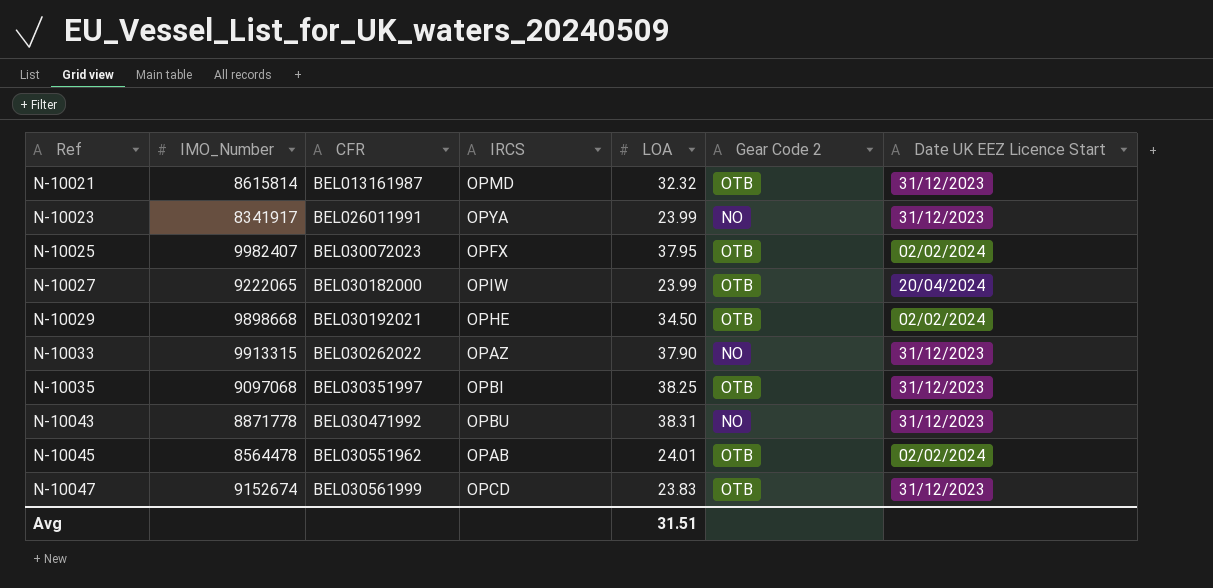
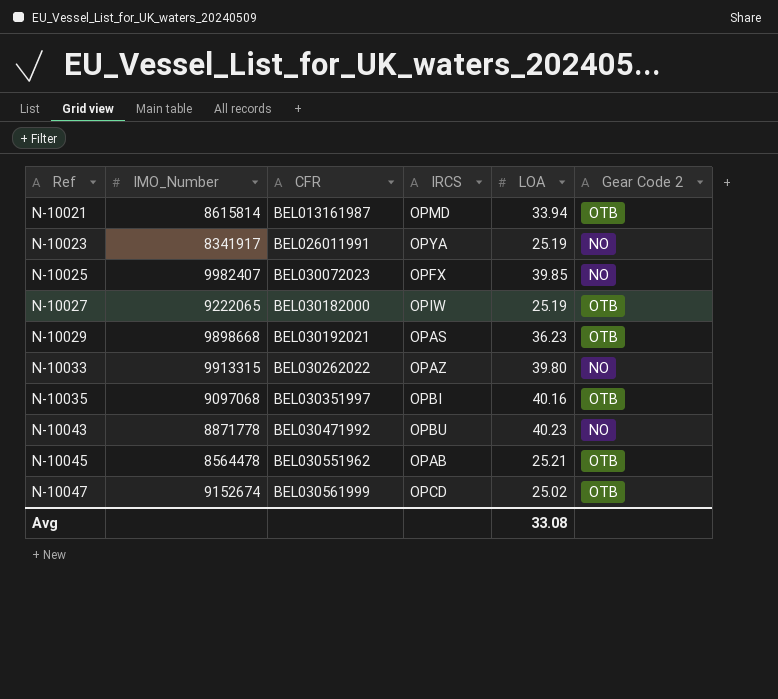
column Date UK EEZ Licence Start | position: 7 -> none
N-10021 | LOA: 32.32 -> 33.94
N-10023 | LOA: 23.99 -> 25.19
N-10025 | LOA: 37.95 -> 39.85
N-10025 | Gear Code 2: OTB -> NO
N-10027 | LOA: 23.99 -> 25.19
N-10029 | IRCS: OPHE -> OPAS
N-10029 | LOA: 34.50 -> 36.23
N-10033 | LOA: 37.90 -> 39.80
N-10035 | LOA: 38.25 -> 40.16
N-10043 | LOA: 38.31 -> 40.23
N-10045 | LOA: 24.01 -> 25.21
N-10047 | LOA: 23.83 -> 25.02
Avg | LOA: 31.51 -> 33.08

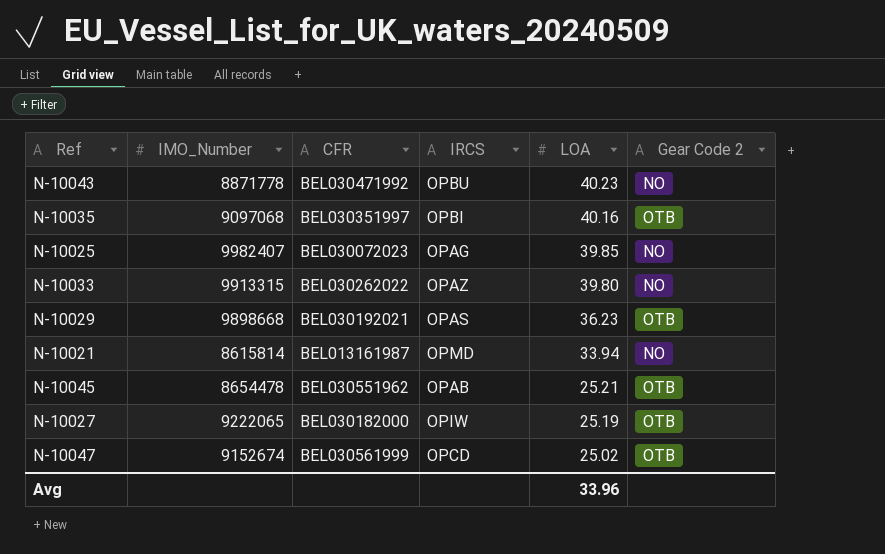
row order: Ref ascending -> LOA descending
row N-10023: 8341917 | BEL026011991 | OPYA | 25.19 | NO -> none
N-10025 | IRCS: OPFX -> OPAG
N-10021 | Gear Code 2: OTB -> NO
N-10045 | IMO_Number: 8564478 -> 8654478
Avg | LOA: 33.08 -> 33.96

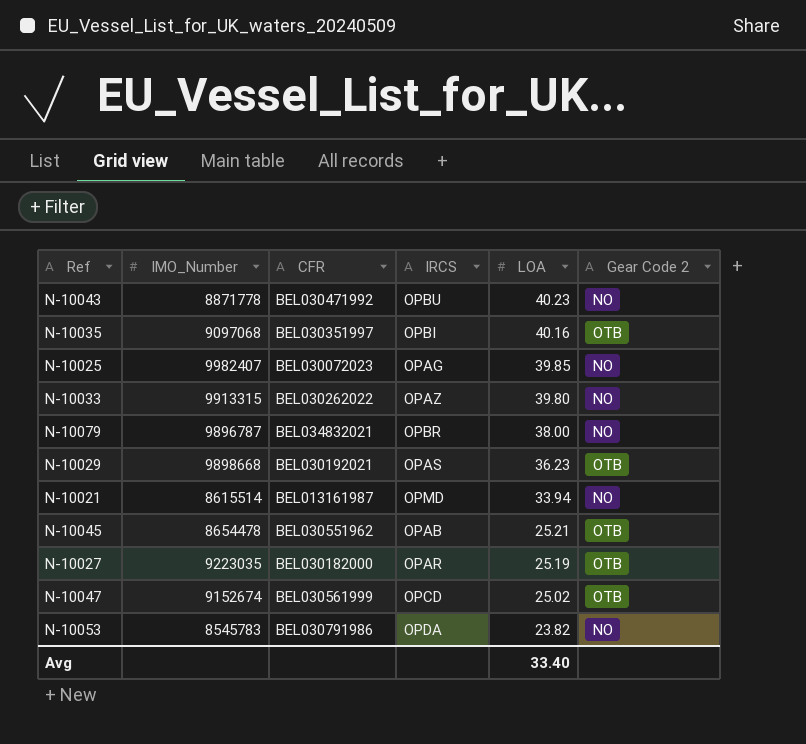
row N-10079: none -> 9896787 | BEL034832021 | OPBR | 38.00 | NO
N-10021 | IMO_Number: 8615814 -> 8615514
N-10027 | IMO_Number: 9222065 -> 9223035
N-10027 | IRCS: OPIW -> OPAR
row N-10053: none -> 8545783 | BEL030791986 | OPDA | 23.82 | NO
Avg | LOA: 33.96 -> 33.40

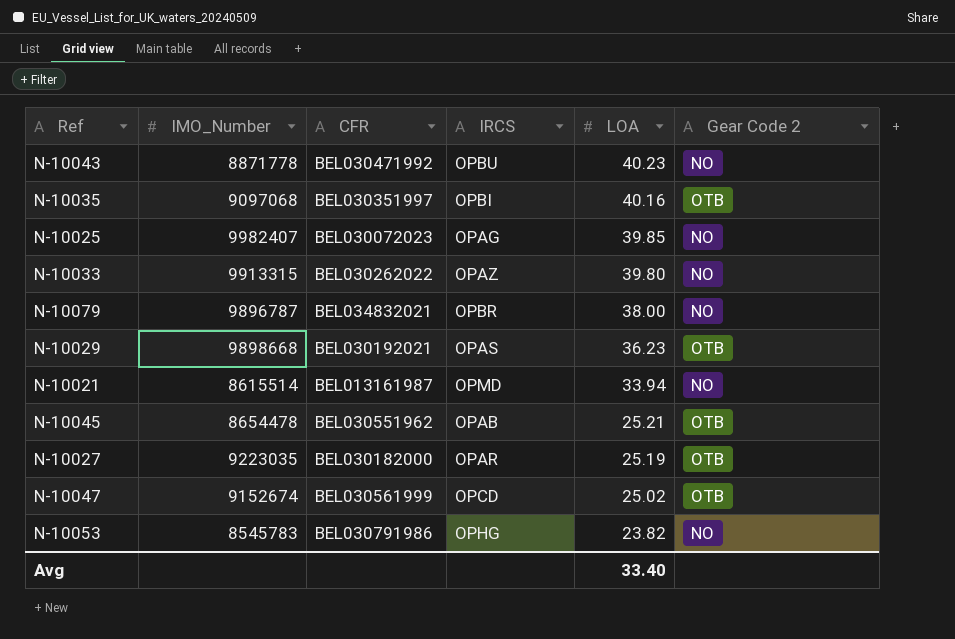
N-10053 | IRCS: OPDA -> OPHG

